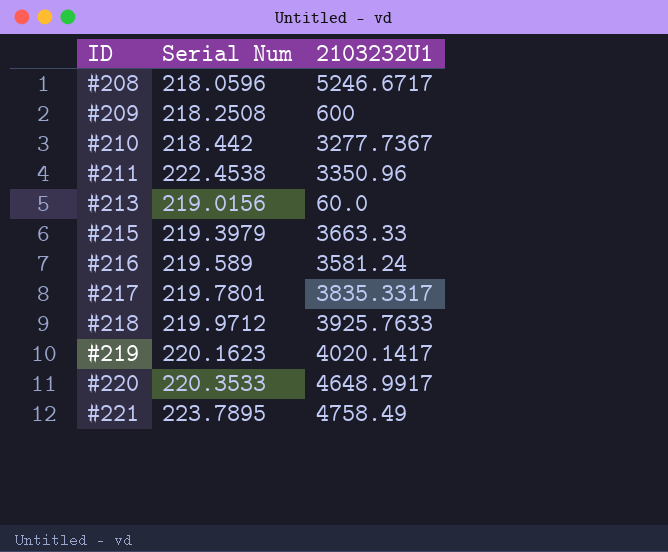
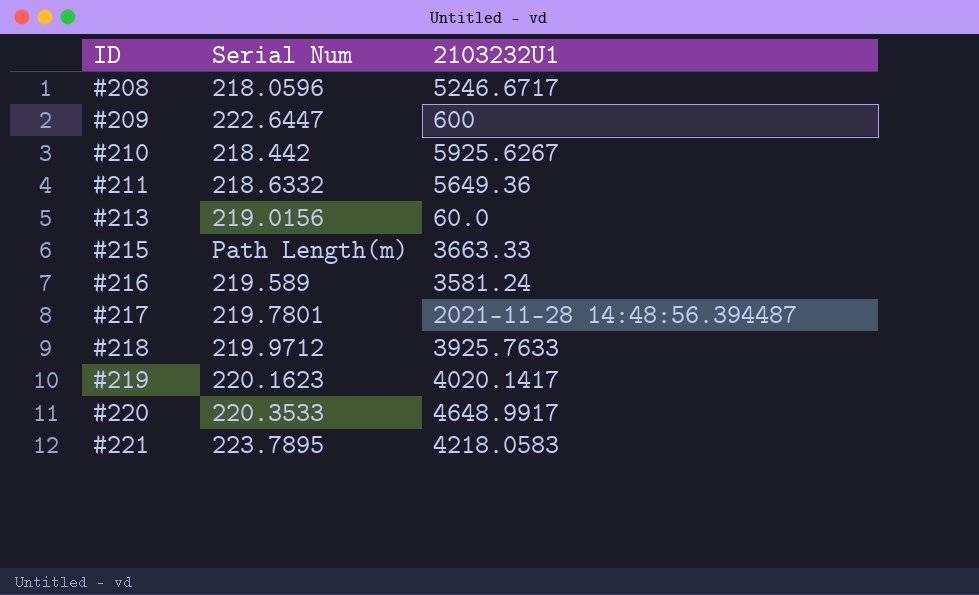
#209 | Serial Num: 218.2508 -> 222.6447
#210 | 2103232U1: 3277.7367 -> 5925.6267
#211 | Serial Num: 222.4538 -> 218.6332
#211 | 2103232U1: 3350.96 -> 5649.36
#215 | Serial Num: 219.3979 -> Path Length(m)
#217 | 2103232U1: 3835.3317 -> 2021-11-28 14:48:56.394487
#221 | 2103232U1: 4758.49 -> 4218.0583

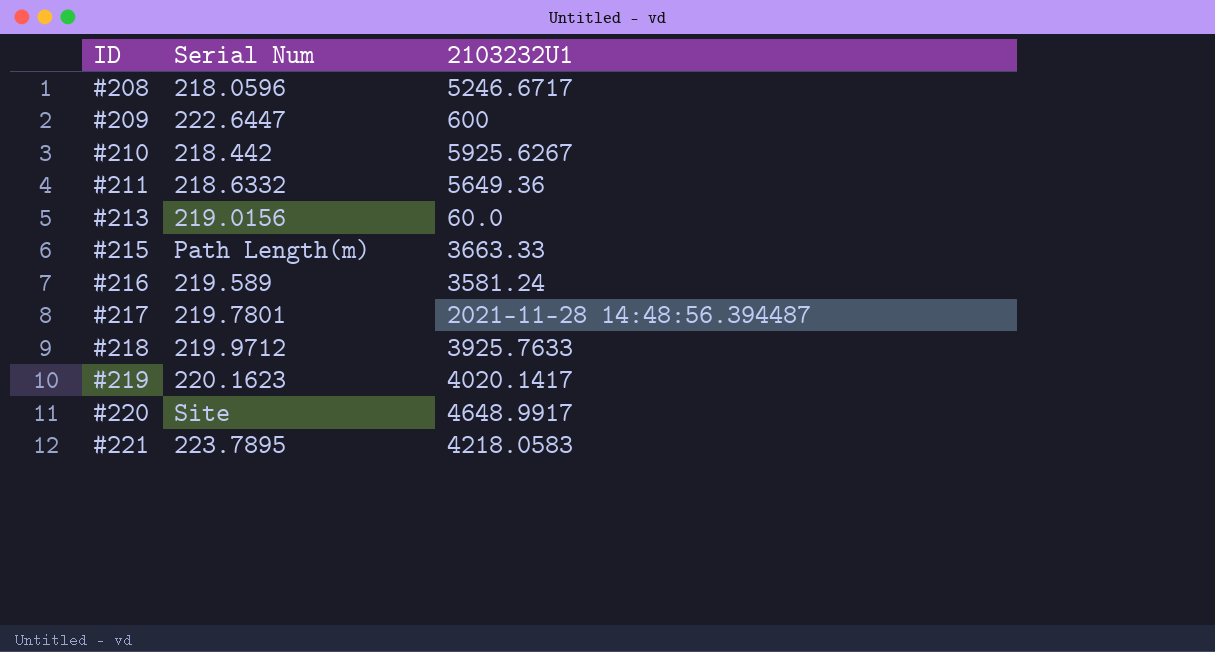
#220 | Serial Num: 220.3533 -> Site

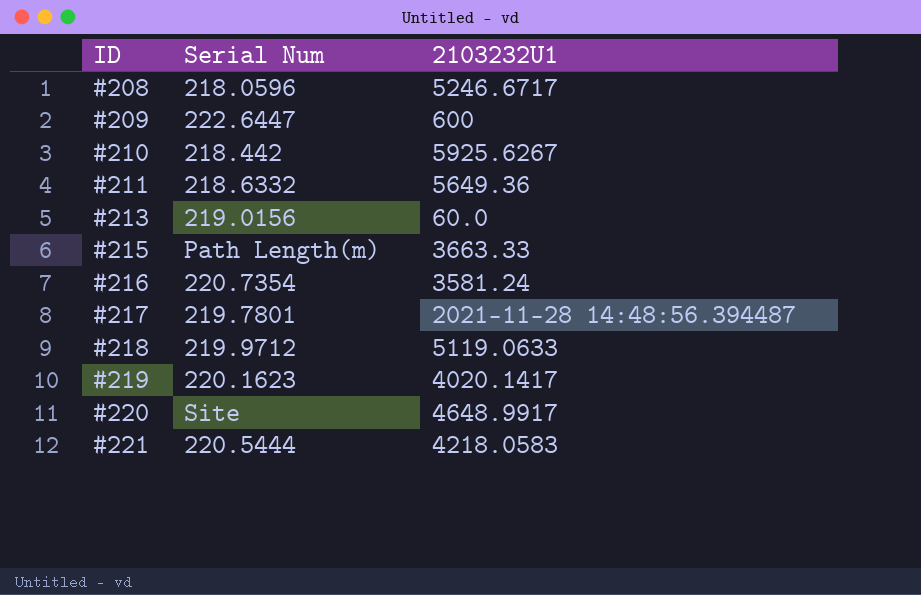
#216 | Serial Num: 219.589 -> 220.7354
#218 | 2103232U1: 3925.7633 -> 5119.0633
#221 | Serial Num: 223.7895 -> 220.5444

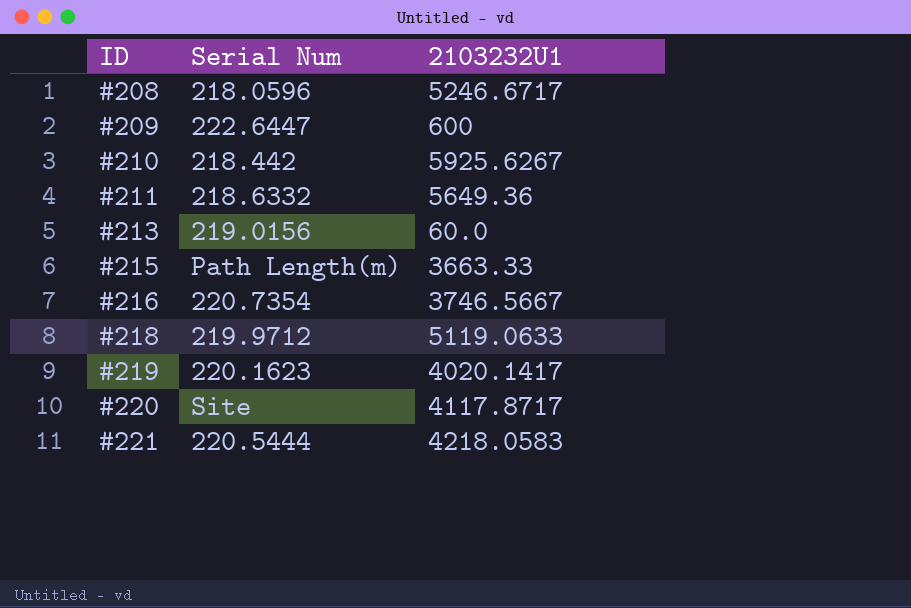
row #217: 219.7801 | 2021-11-28 14:48:56.394487 -> none
#216 | 2103232U1: 3581.24 -> 3746.5667
#220 | 2103232U1: 4648.9917 -> 4117.8717

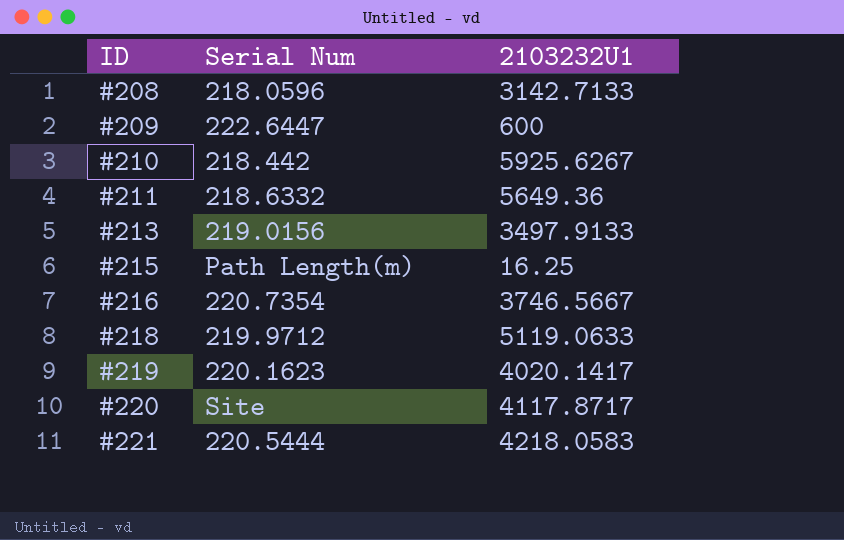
#208 | 2103232U1: 5246.6717 -> 3142.7133
#213 | 2103232U1: 60.0 -> 3497.9133
#215 | 2103232U1: 3663.33 -> 16.25

